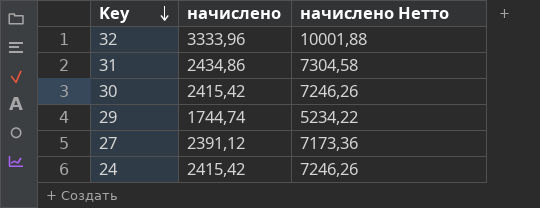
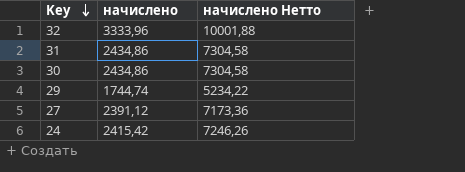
30 | начислено: 2415,42 -> 2434,86
30 | начислено Нетто: 7246,26 -> 7304,58

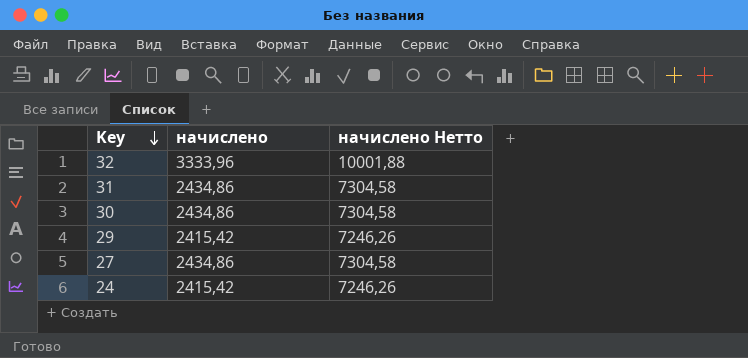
29 | начислено: 1744,74 -> 2415,42
29 | начислено Нетто: 5234,22 -> 7246,26
27 | начислено: 2391,12 -> 2434,86
27 | начислено Нетто: 7173,36 -> 7304,58

